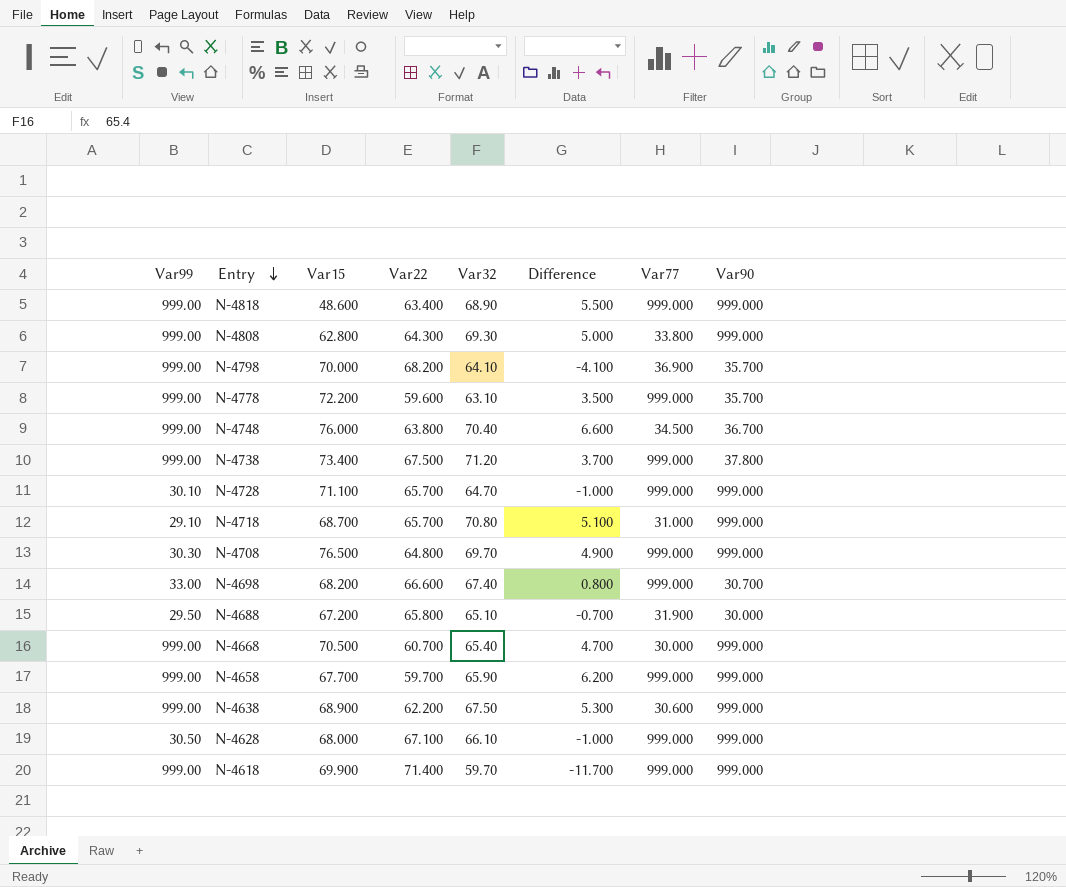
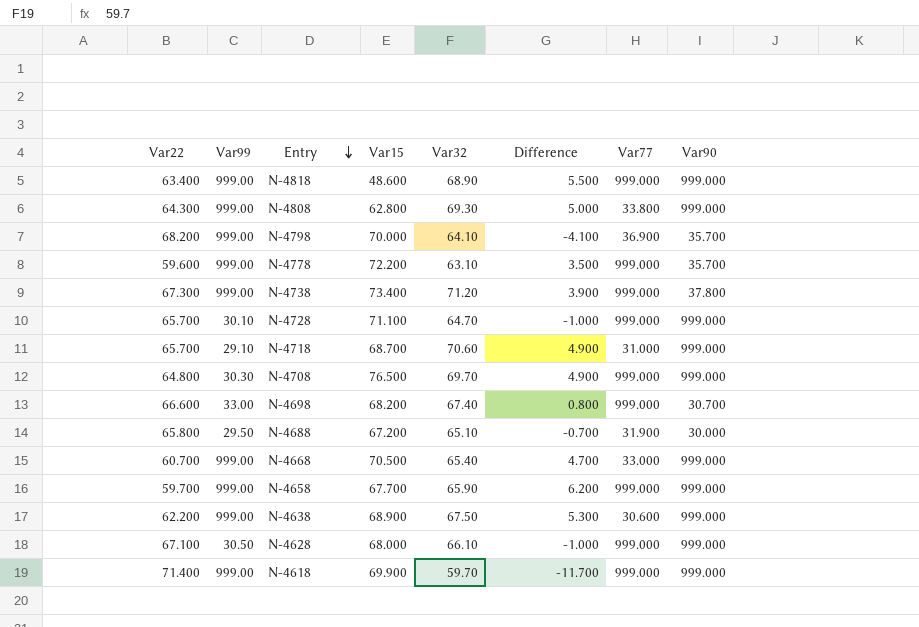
column Var22 | position: 4 -> 1
row N-4748: 999.00 | 76.000 | 63.800 | 70.40 | 6.600 | 34.500 | 36.700 -> none
N-4738 | Var22: 67.500 -> 67.300
N-4738 | Difference: 3.700 -> 3.900
N-4718 | Var32: 70.80 -> 70.60
N-4718 | Difference: 5.100 -> 4.900
N-4668 | Var77: 30.000 -> 33.000

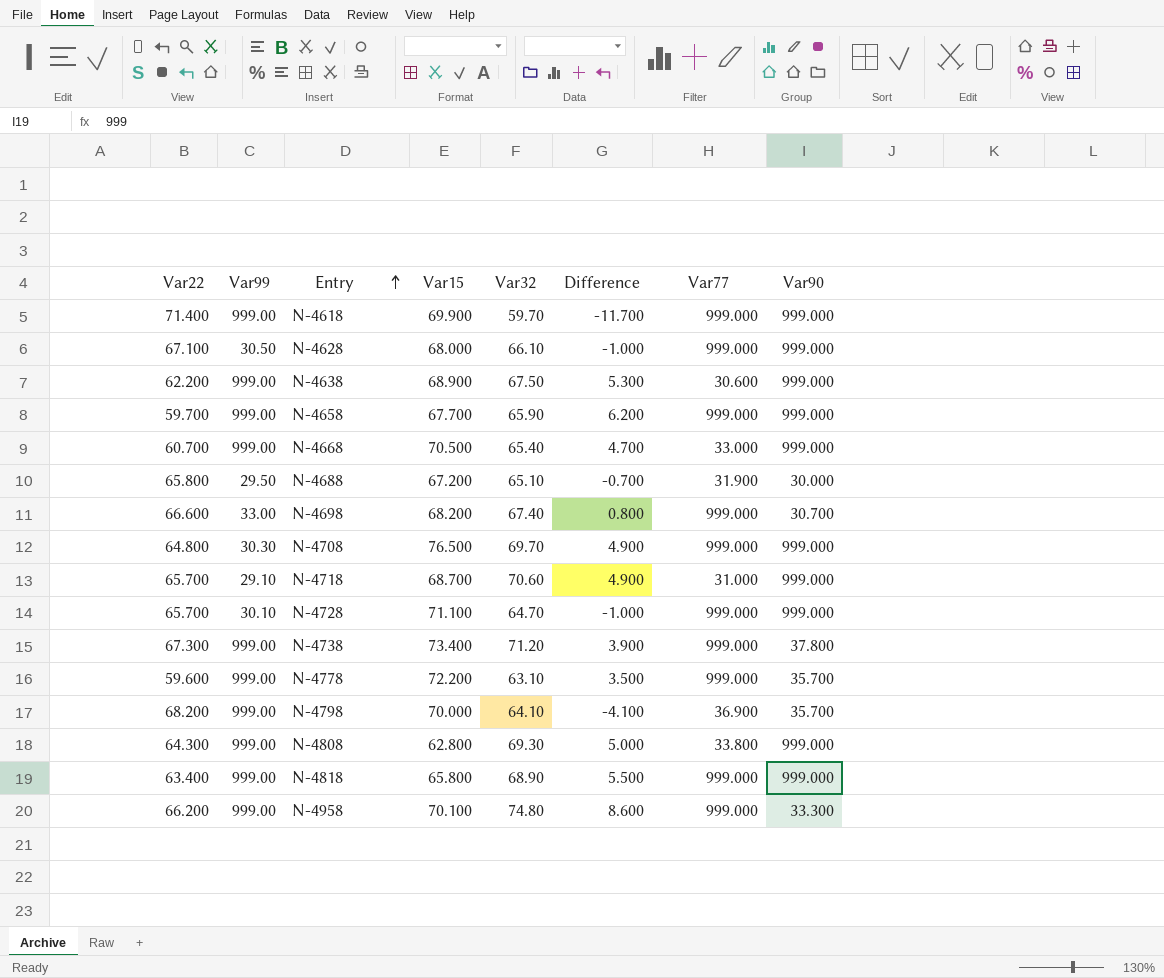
row order: Entry descending -> Entry ascending
N-4818 | Var15: 48.600 -> 65.800
row N-4958: none -> 66.200 | 999.00 | 70.100 | 74.80 | 8.600 | 999.000 | 33.300

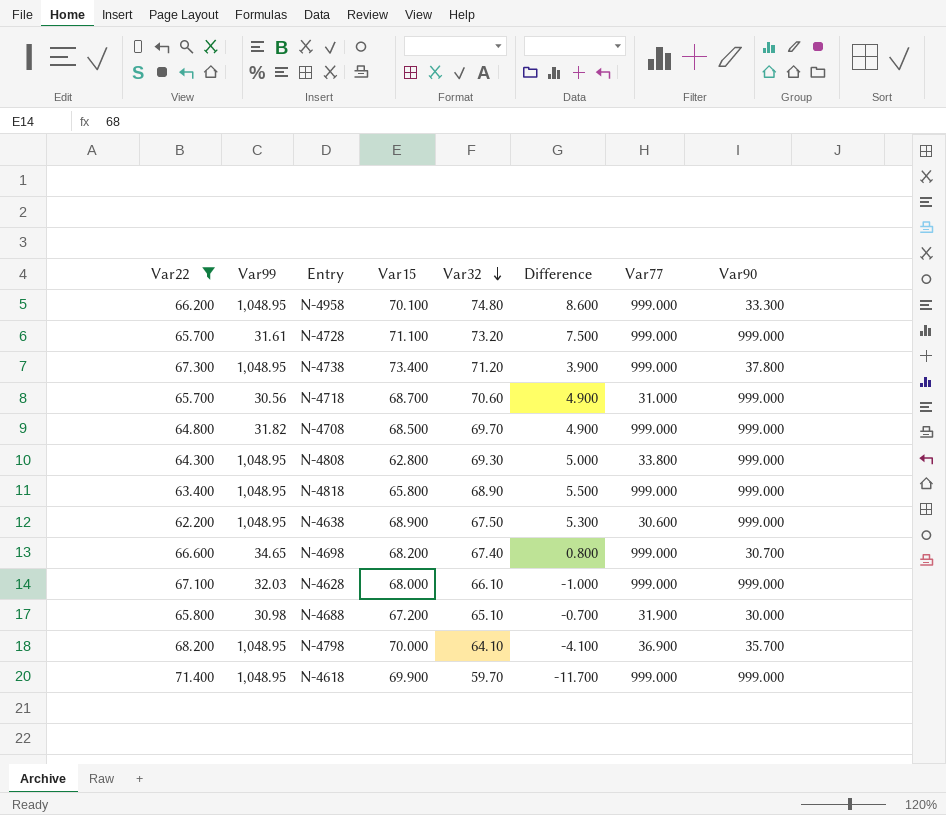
filter: none -> Var22 >= 62.200
row order: Entry ascending -> Var32 descending
N-4958 | Var99: 999.00 -> 1,048.95
N-4728 | Var99: 30.10 -> 31.61
N-4728 | Var32: 64.70 -> 73.20
N-4728 | Difference: -1.000 -> 7.500
N-4738 | Var99: 999.00 -> 1,048.95
N-4718 | Var99: 29.10 -> 30.56
N-4708 | Var99: 30.30 -> 31.82
N-4708 | Var15: 76.500 -> 68.500
N-4808 | Var99: 999.00 -> 1,048.95
N-4818 | Var99: 999.00 -> 1,048.95
N-4638 | Var99: 999.00 -> 1,048.95
N-4698 | Var99: 33.00 -> 34.65
N-4628 | Var99: 30.50 -> 32.03
N-4688 | Var99: 29.50 -> 30.98
N-4798 | Var99: 999.00 -> 1,048.95
N-4618 | Var99: 999.00 -> 1,048.95

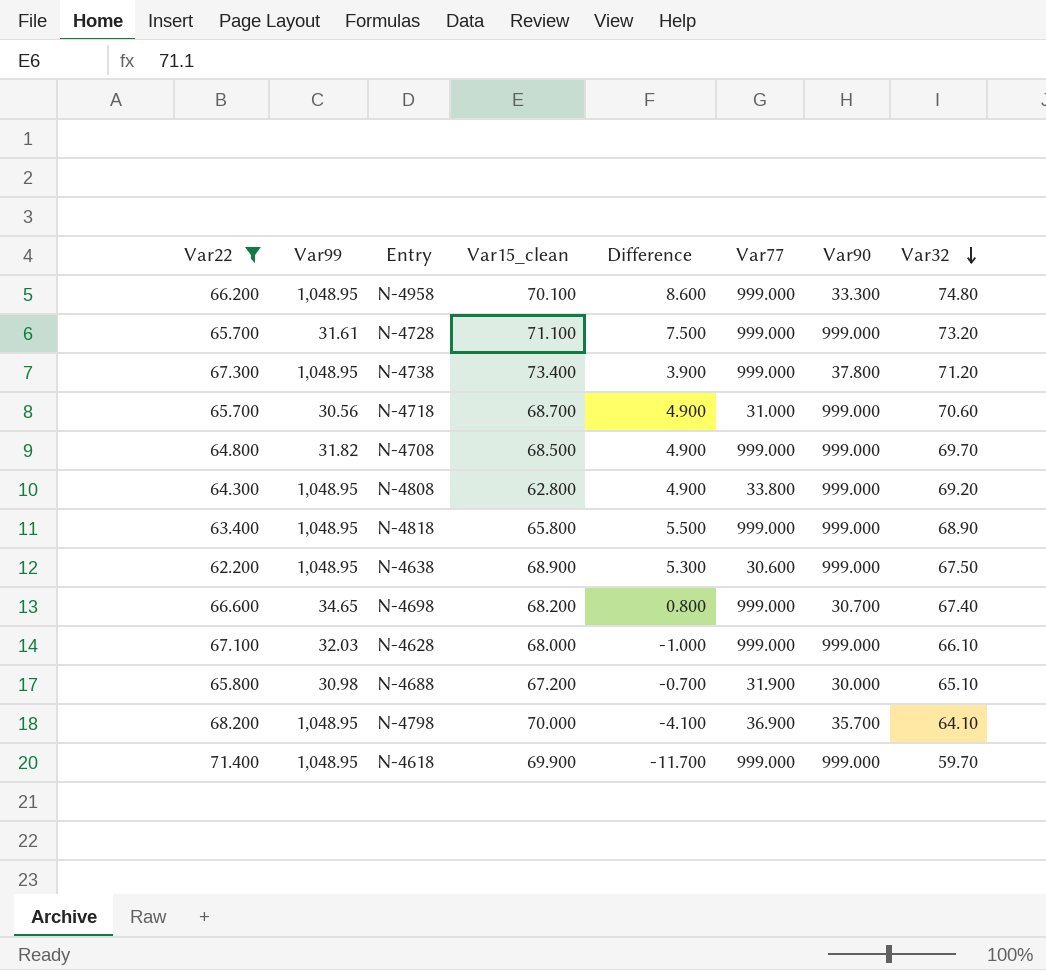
column name: Var15 -> Var15_clean
column Var32 | position: 5 -> 8
N-4808 | Difference: 5.000 -> 4.900
N-4808 | Var32: 69.30 -> 69.20

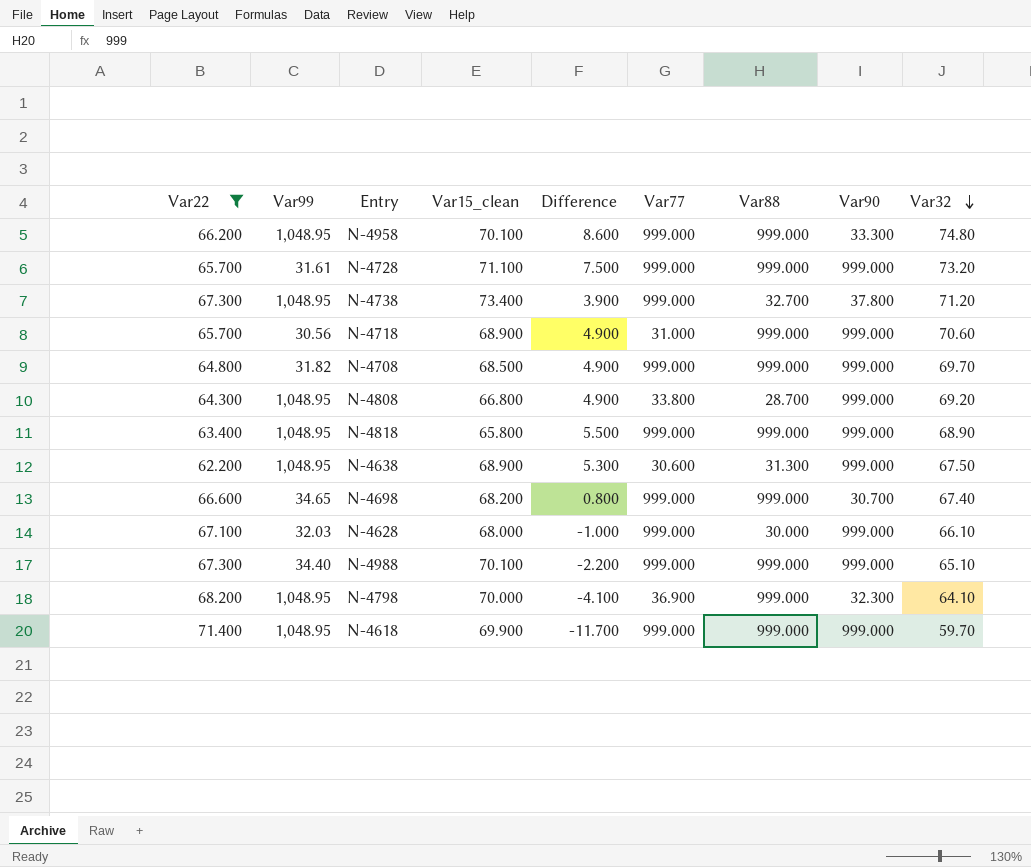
column Var88 | position: none -> 7
row N-4688: 65.800 | 30.98 | 67.200 | -0.700 | 31.900 | 30.000 | 65.10 -> none
N-4718 | Var15_clean: 68.700 -> 68.900
N-4808 | Var15_clean: 62.800 -> 66.800
row N-4988: none -> 67.300 | 34.40 | 70.100 | -2.200 | 999.000 | 999.000 | 999.000 | 65.10
N-4798 | Var90: 35.700 -> 32.300

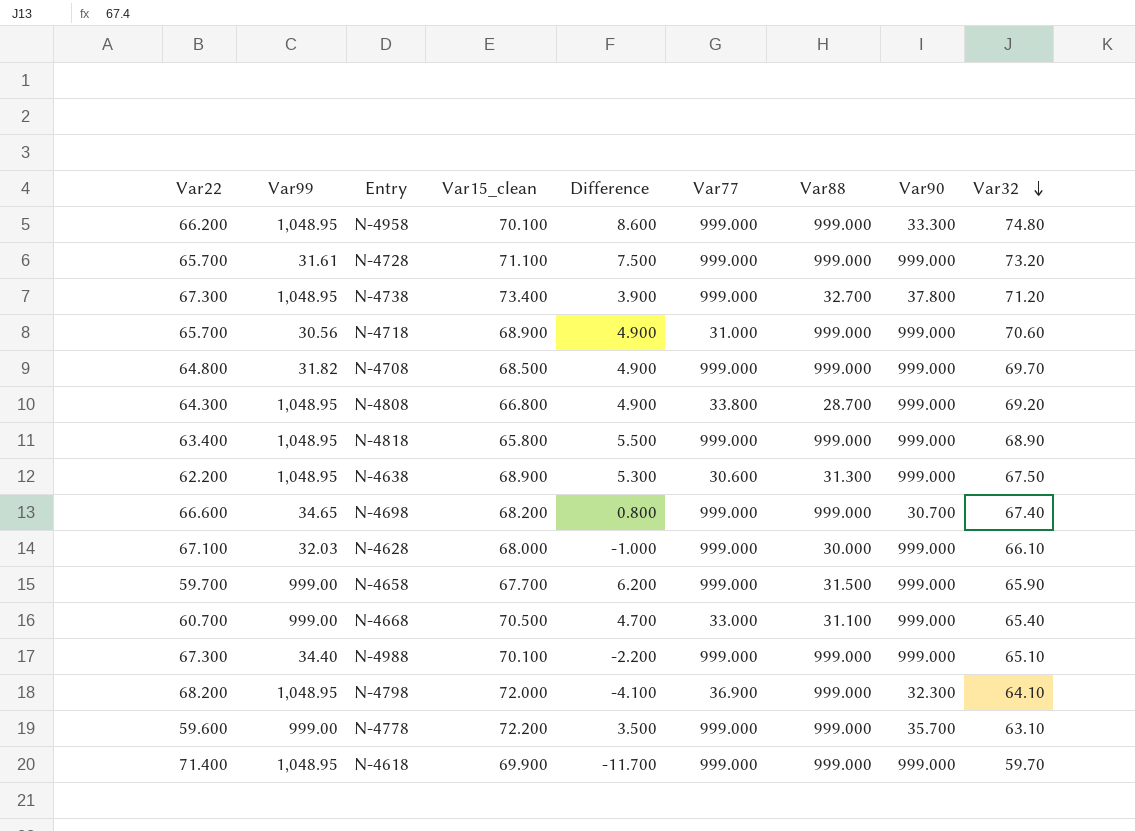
filter: Var22 >= 62.200 -> none
N-4798 | Var15_clean: 70.000 -> 72.000

